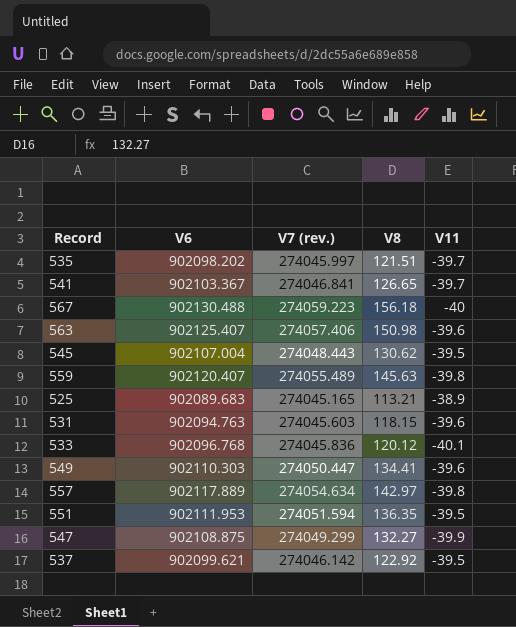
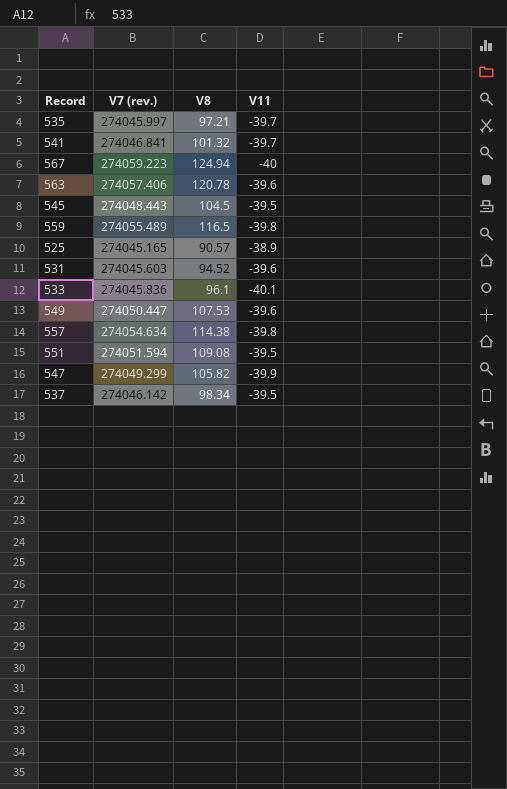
column V6 | position: 2 -> none
535 | V8: 121.51 -> 97.21
541 | V8: 126.65 -> 101.32
567 | V8: 156.18 -> 124.94
563 | V8: 150.98 -> 120.78
545 | V8: 130.62 -> 104.5
559 | V8: 145.63 -> 116.5
525 | V8: 113.21 -> 90.57
531 | V8: 118.15 -> 94.52
533 | V8: 120.12 -> 96.1
549 | V8: 134.41 -> 107.53
557 | V8: 142.97 -> 114.38
551 | V8: 136.35 -> 109.08
547 | V8: 132.27 -> 105.82
537 | V8: 122.92 -> 98.34

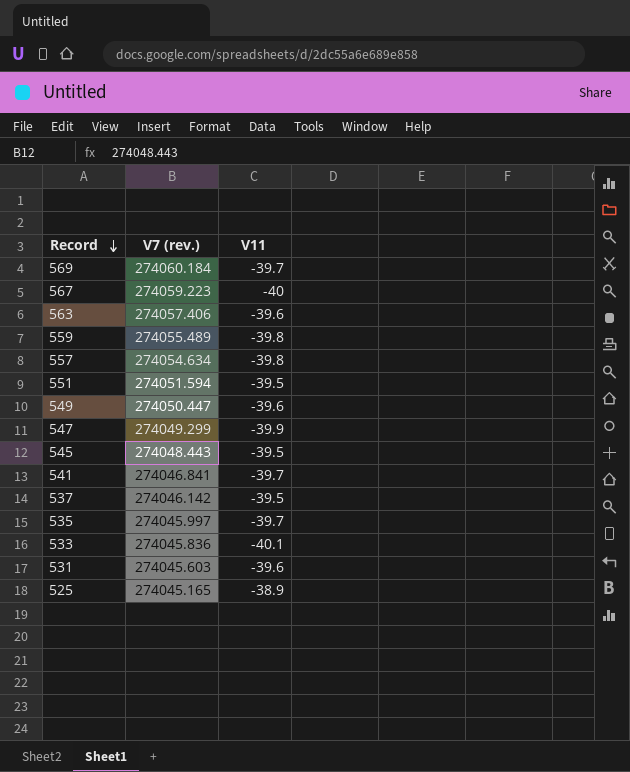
row order: none -> Record descending
column V8 | position: 3 -> none
row 569: none -> 274060.184 | -39.7

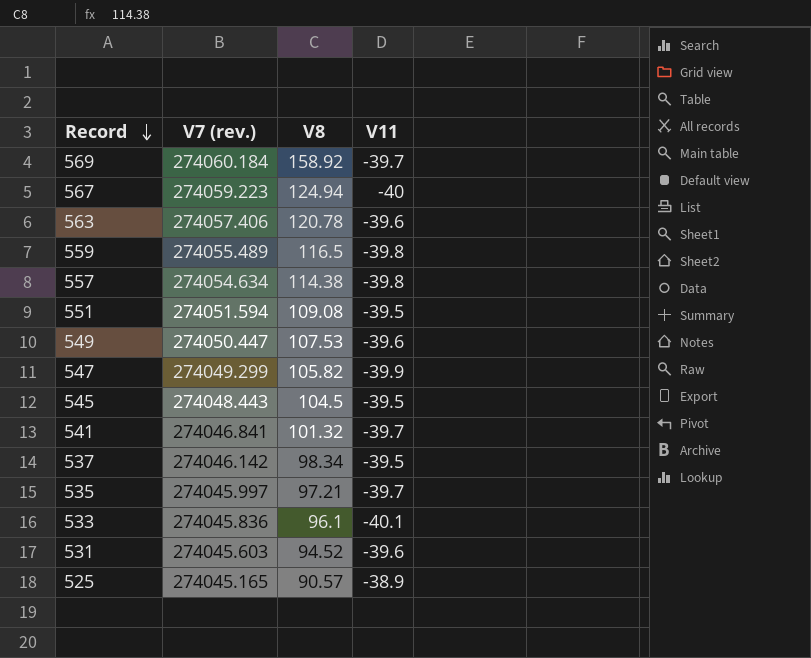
column V8 | position: none -> 3

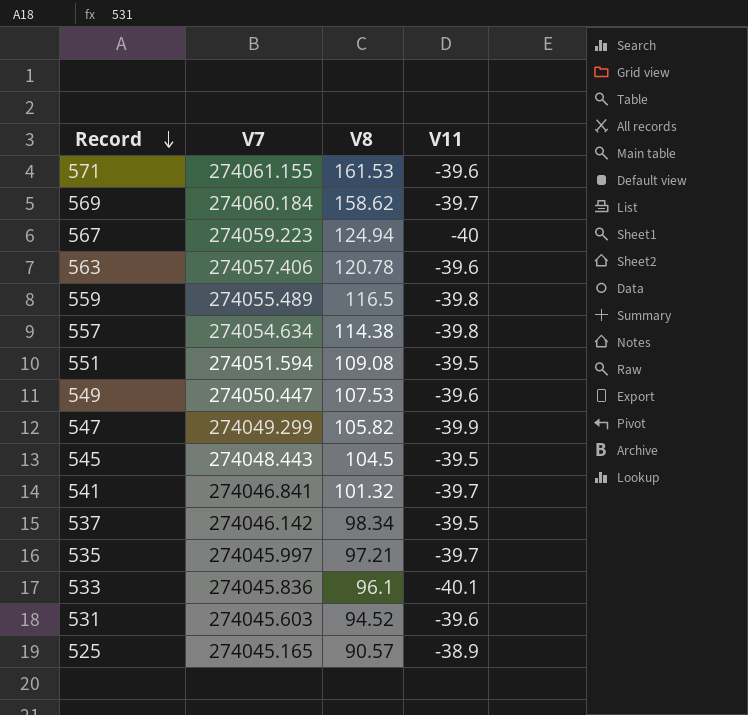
column name: V7 (rev.) -> V7
row 571: none -> 274061.155 | 161.53 | -39.6
569 | V8: 158.92 -> 158.62

